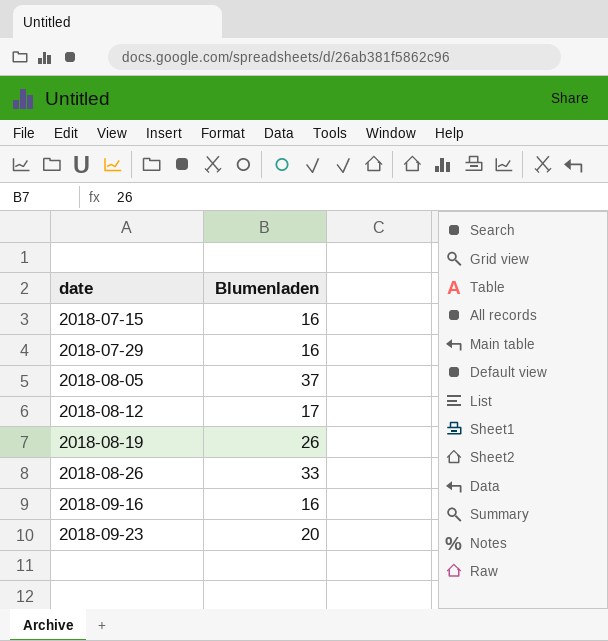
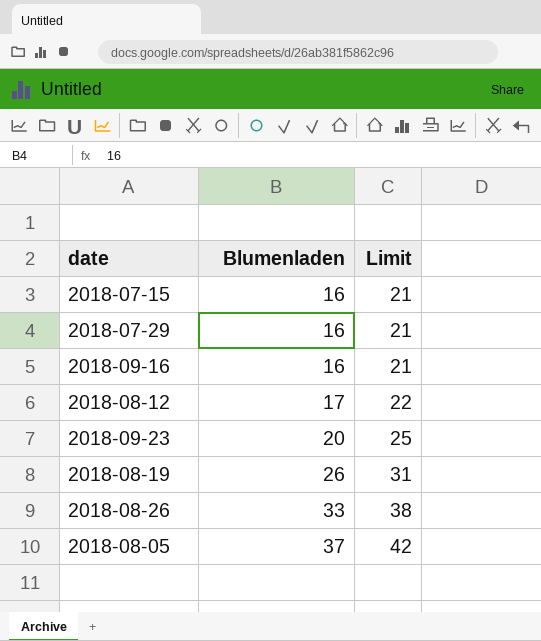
row order: date ascending -> Blumenladen ascending
column Limit | formula: none -> [Blumenladen] + 5

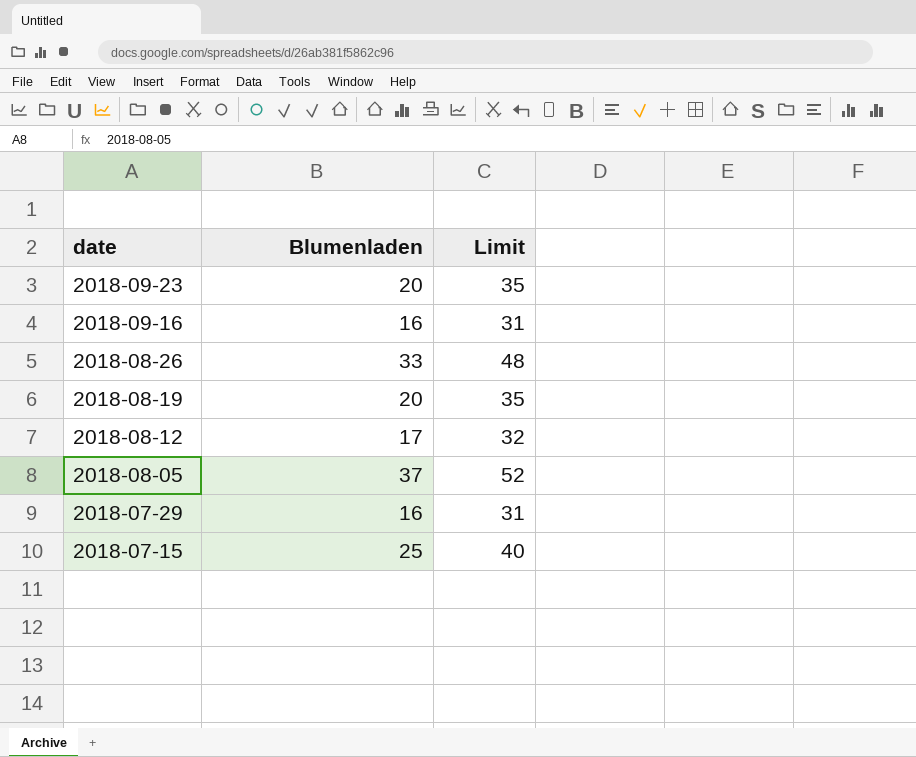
row order: Blumenladen ascending -> date descending
column Limit | formula: [Blumenladen] + 5 -> [Blumenladen] + 15
2018-08-19 | Blumenladen: 26 -> 20
2018-07-15 | Blumenladen: 16 -> 25

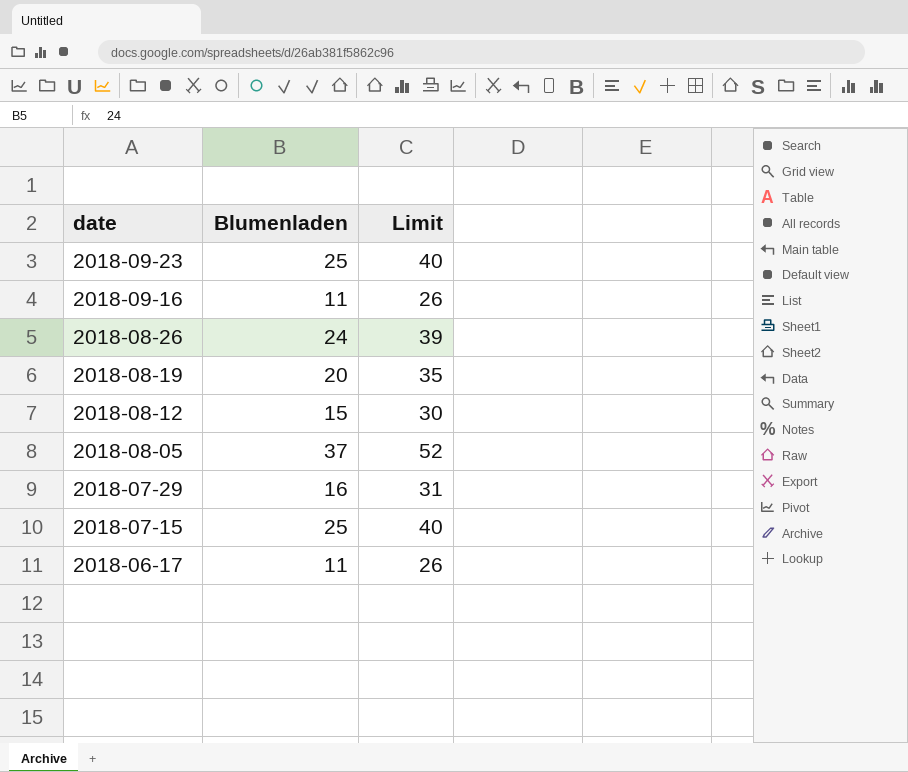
2018-09-23 | Blumenladen: 20 -> 25
2018-09-23 | Limit: 35 -> 40
2018-09-16 | Blumenladen: 16 -> 11
2018-09-16 | Limit: 31 -> 26
2018-08-26 | Blumenladen: 33 -> 24
2018-08-26 | Limit: 48 -> 39
2018-08-12 | Blumenladen: 17 -> 15
2018-08-12 | Limit: 32 -> 30
row 2018-06-17: none -> 11 | 26

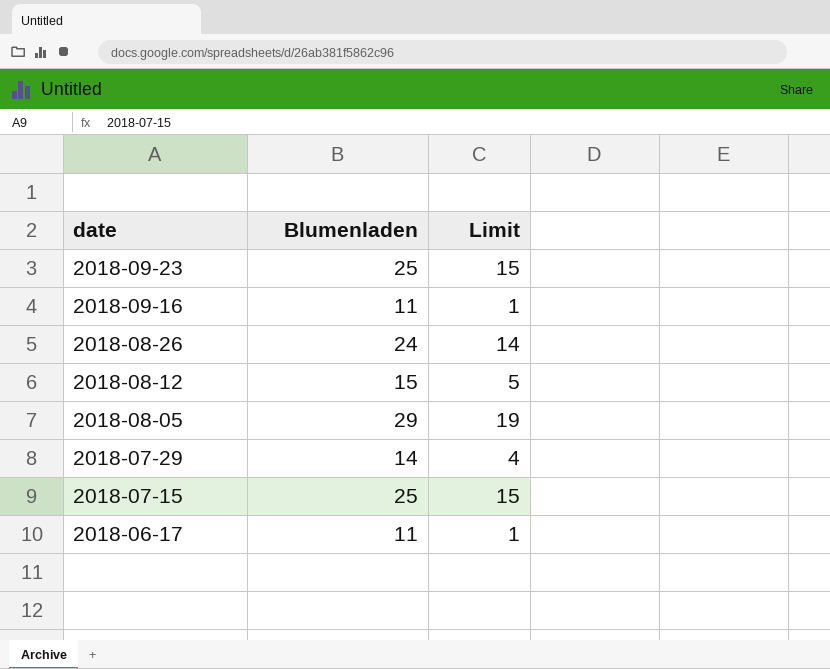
column Limit | formula: [Blumenladen] + 15 -> [Blumenladen] - 10
row 2018-08-19: 20 | 35 -> none
2018-08-05 | Blumenladen: 37 -> 29
2018-07-29 | Blumenladen: 16 -> 14

